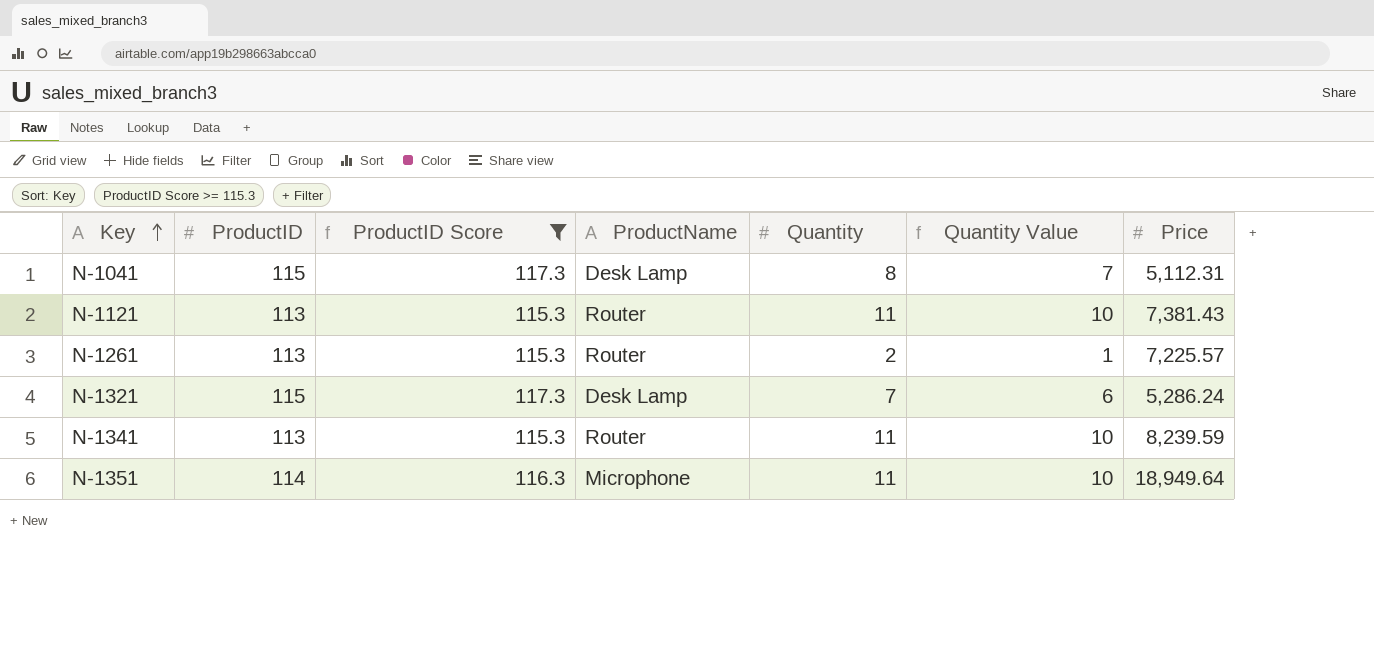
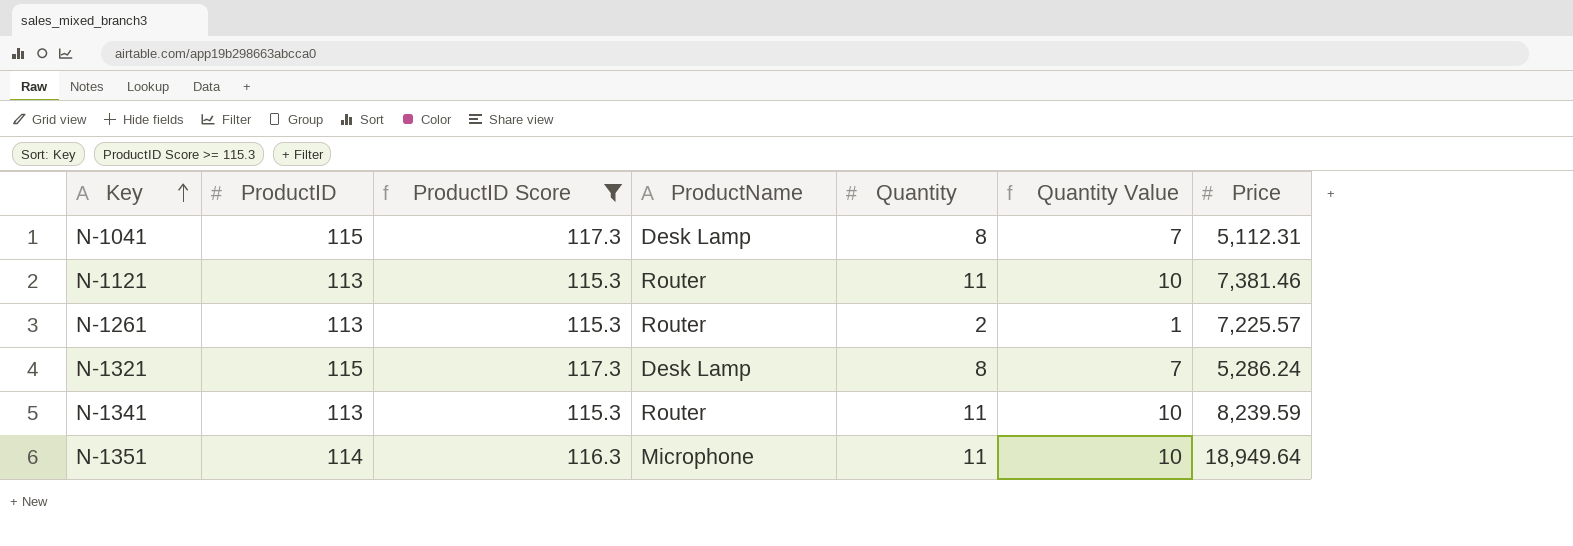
N-1121 | Price: 7,381.43 -> 7,381.46
N-1321 | Quantity: 7 -> 8
N-1321 | Quantity Value: 6 -> 7

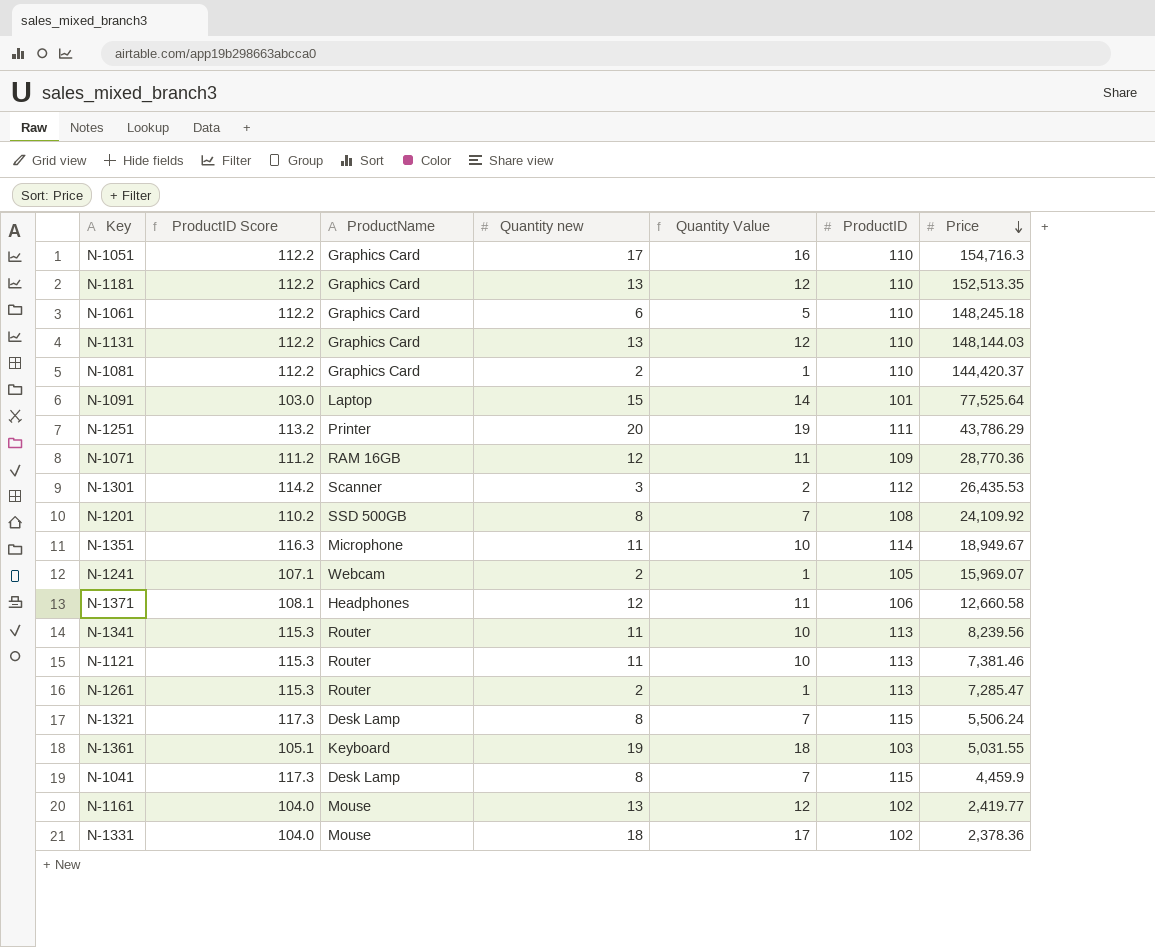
filter: ProductID Score >= 115.3 -> none
row order: Key ascending -> Price descending
column name: Quantity -> Quantity new
column ProductID | position: 2 -> 6
N-1351 | Price: 18,949.64 -> 18,949.67
N-1341 | Price: 8,239.59 -> 8,239.56
N-1261 | Price: 7,225.57 -> 7,285.47
N-1321 | Price: 5,286.24 -> 5,506.24
N-1041 | Price: 5,112.31 -> 4,459.9

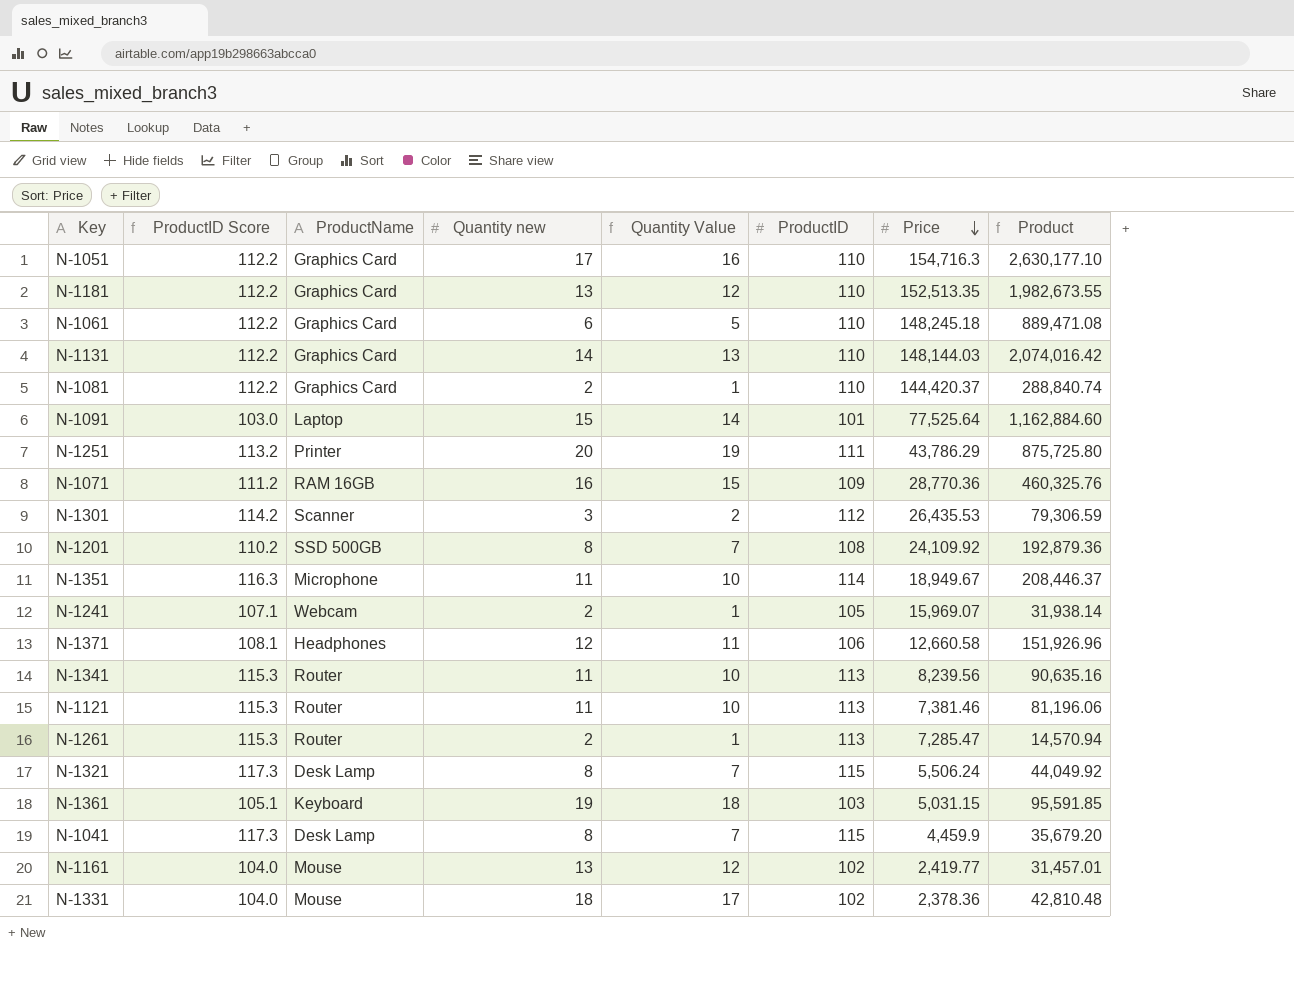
column Product | formula: none -> [Quantity new] * [Price]
N-1131 | Quantity new: 13 -> 14
N-1131 | Quantity Value: 12 -> 13
N-1071 | Quantity new: 12 -> 16
N-1071 | Quantity Value: 11 -> 15
N-1361 | Price: 5,031.55 -> 5,031.15

